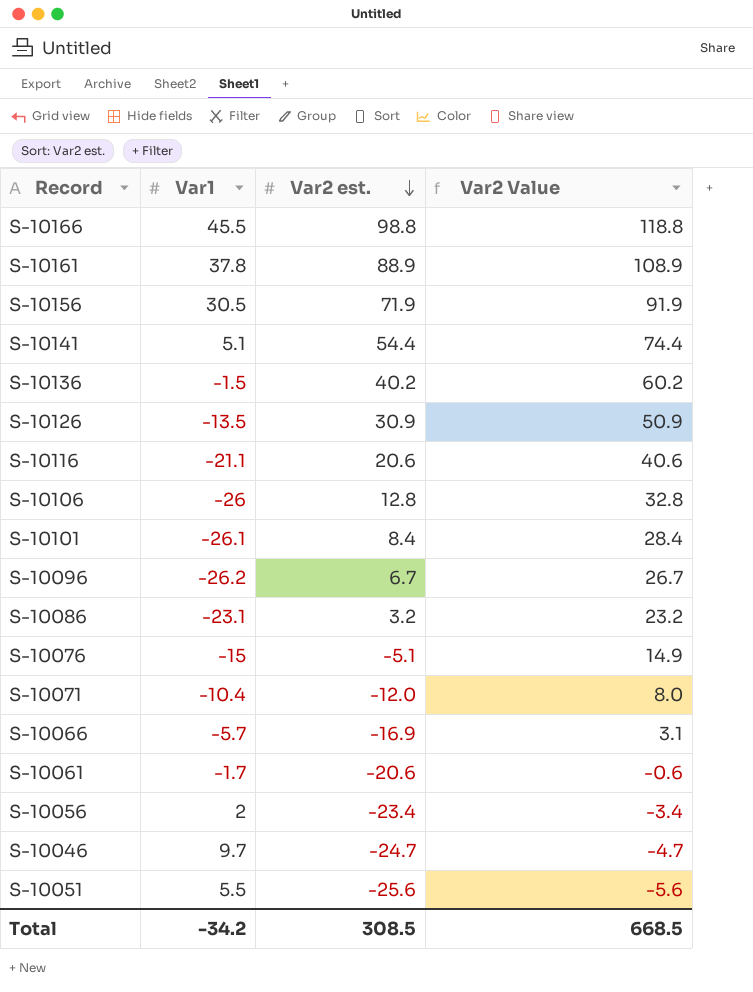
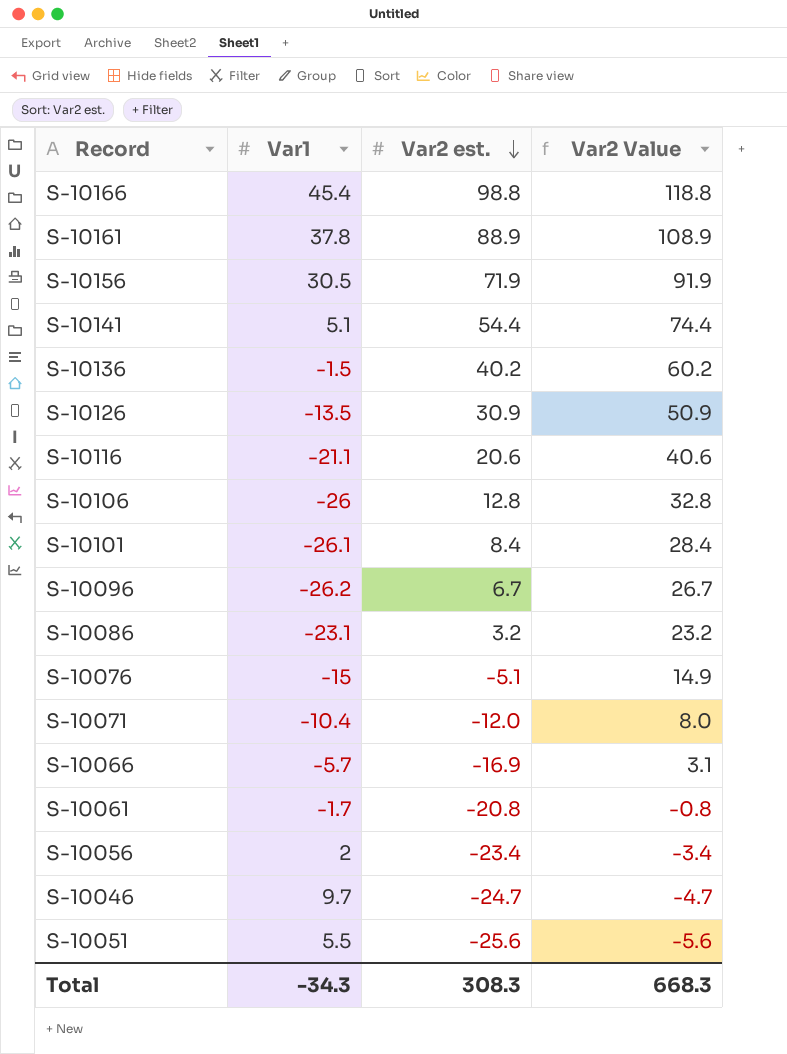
S-10166 | Var1: 45.5 -> 45.4
S-10061 | Var2 est.: -20.6 -> -20.8
S-10061 | Var2 Value: -0.6 -> -0.8
Total | Var1: -34.2 -> -34.3
Total | Var2 est.: 308.5 -> 308.3
Total | Var2 Value: 668.5 -> 668.3

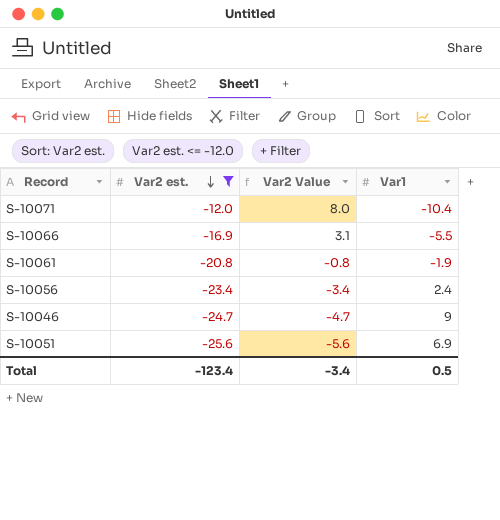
filter: none -> Var2 est. <= -12.0
column Var1 | position: 2 -> 4
S-10066 | Var1: -5.7 -> -5.5
S-10061 | Var1: -1.7 -> -1.9
S-10056 | Var1: 2 -> 2.4
S-10046 | Var1: 9.7 -> 9
S-10051 | Var1: 5.5 -> 6.9
Total | Var2 est.: 308.3 -> -123.4
Total | Var2 Value: 668.3 -> -3.4
Total | Var1: -34.3 -> 0.5

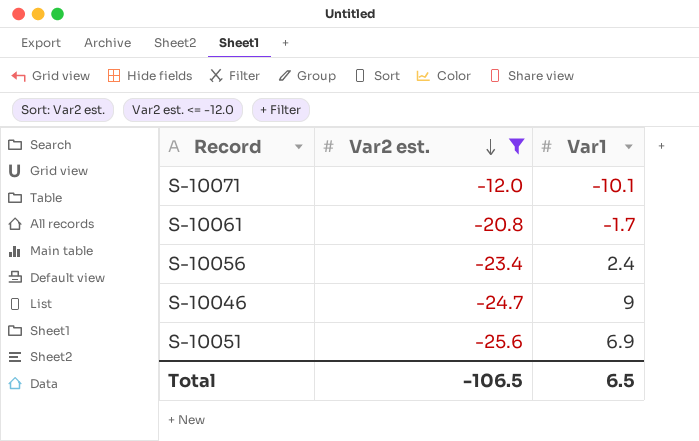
column Var2 Value | formula: [Var2 est.] + 20 -> none
row S-10066: -16.9 | 3.1 | -5.5 -> none
S-10071 | Var1: -10.4 -> -10.1
S-10061 | Var1: -1.9 -> -1.7
Total | Var2 est.: -123.4 -> -106.5
Total | Var1: 0.5 -> 6.5

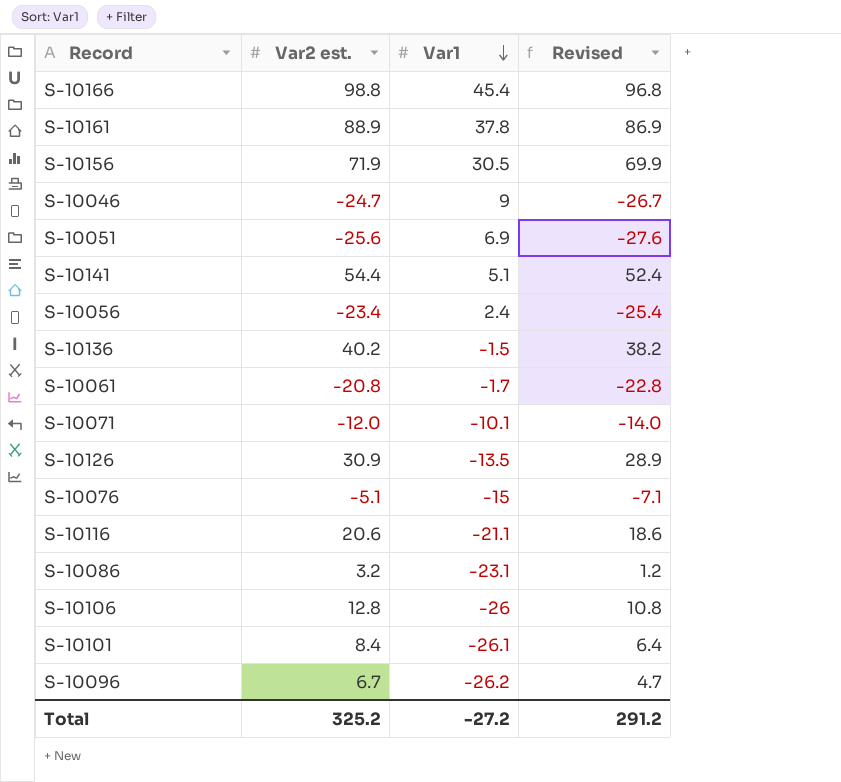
filter: Var2 est. <= -12.0 -> none
row order: Var2 est. descending -> Var1 descending
column Revised | formula: none -> [Var2 est.] - 2
Total | Var2 est.: -106.5 -> 325.2
Total | Var1: 6.5 -> -27.2

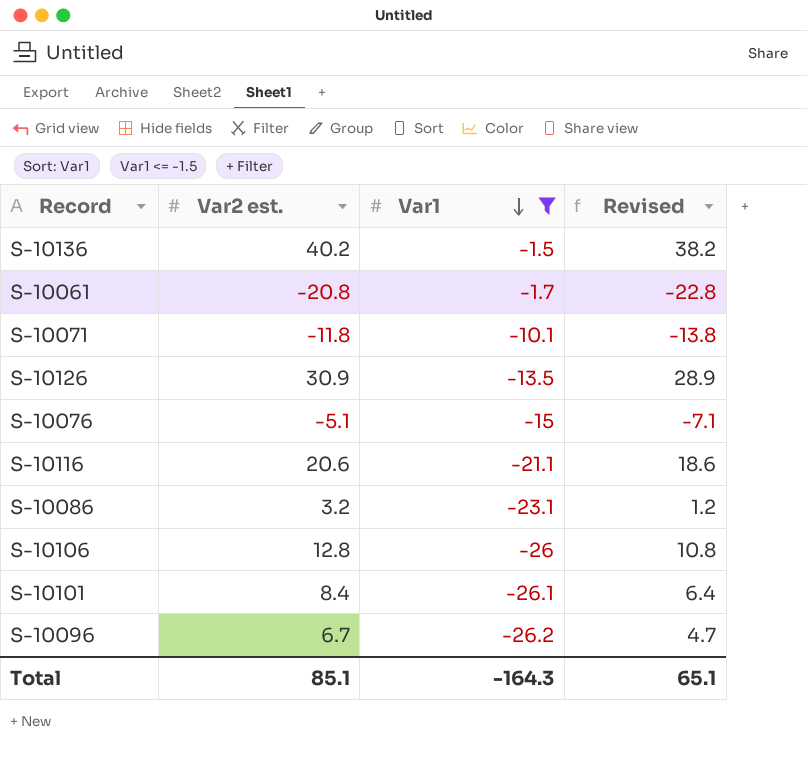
filter: none -> Var1 <= -1.5
S-10071 | Var2 est.: -12.0 -> -11.8
S-10071 | Revised: -14.0 -> -13.8
Total | Var2 est.: 325.2 -> 85.1
Total | Var1: -27.2 -> -164.3
Total | Revised: 291.2 -> 65.1

